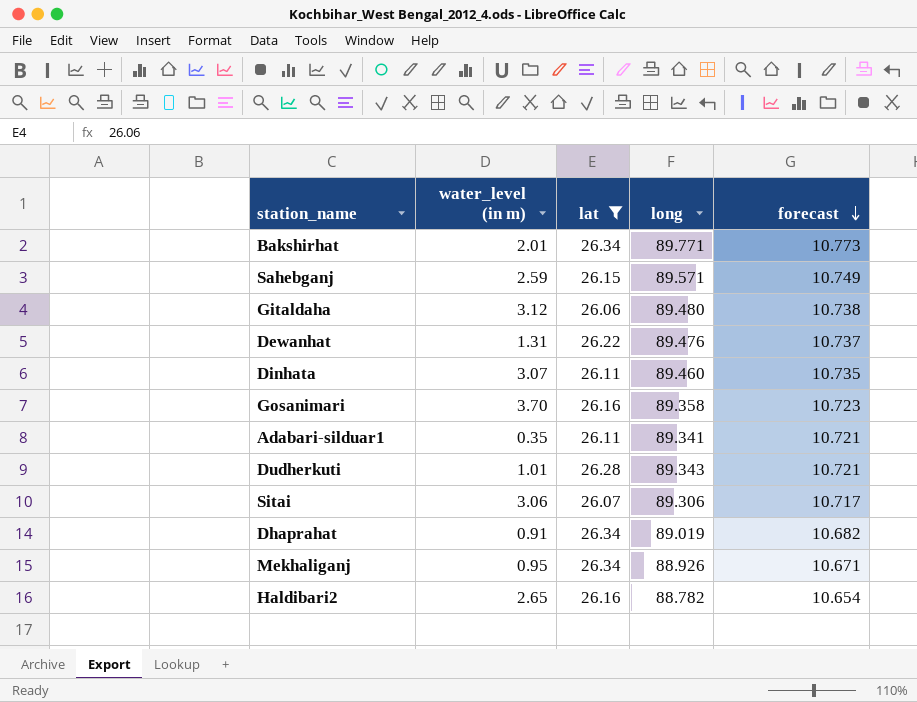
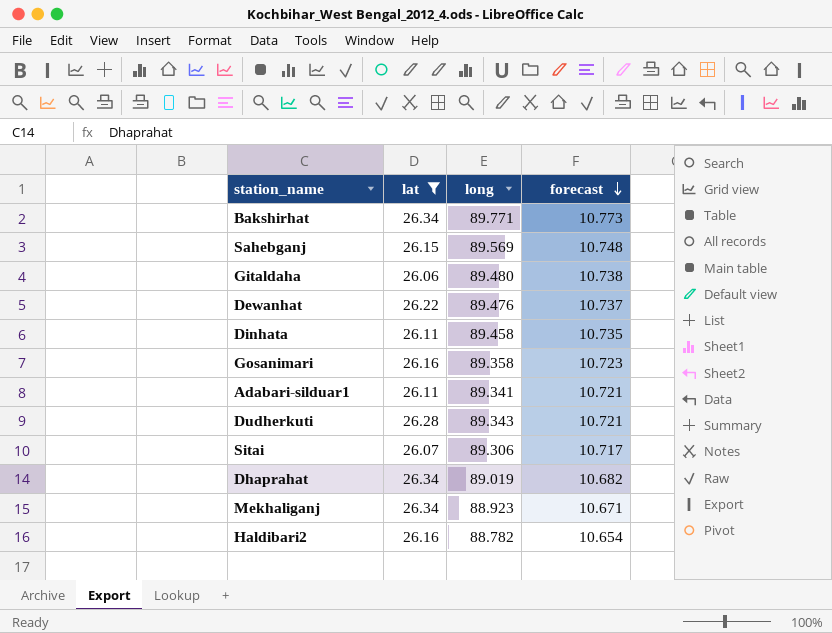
column water_level (in m) | position: 2 -> none
Sahebganj | long: 89.571 -> 89.569
Sahebganj | forecast: 10.749 -> 10.748
Dinhata | long: 89.460 -> 89.458
Mekhaliganj | long: 88.926 -> 88.923

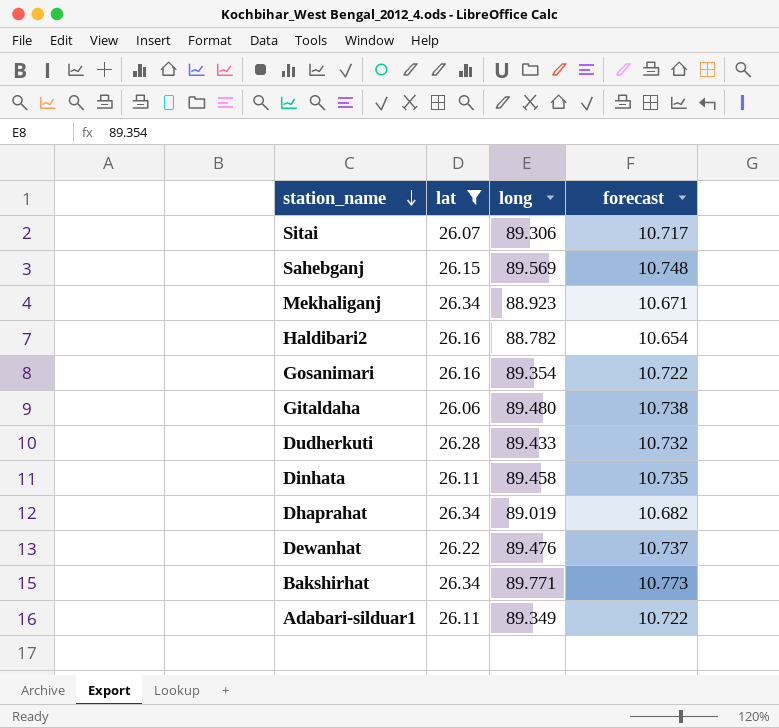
row order: forecast descending -> station_name descending
Gosanimari | long: 89.358 -> 89.354
Gosanimari | forecast: 10.723 -> 10.722
Dudherkuti | long: 89.343 -> 89.433
Dudherkuti | forecast: 10.721 -> 10.732
Adabari-silduar1 | long: 89.341 -> 89.349
Adabari-silduar1 | forecast: 10.721 -> 10.722

